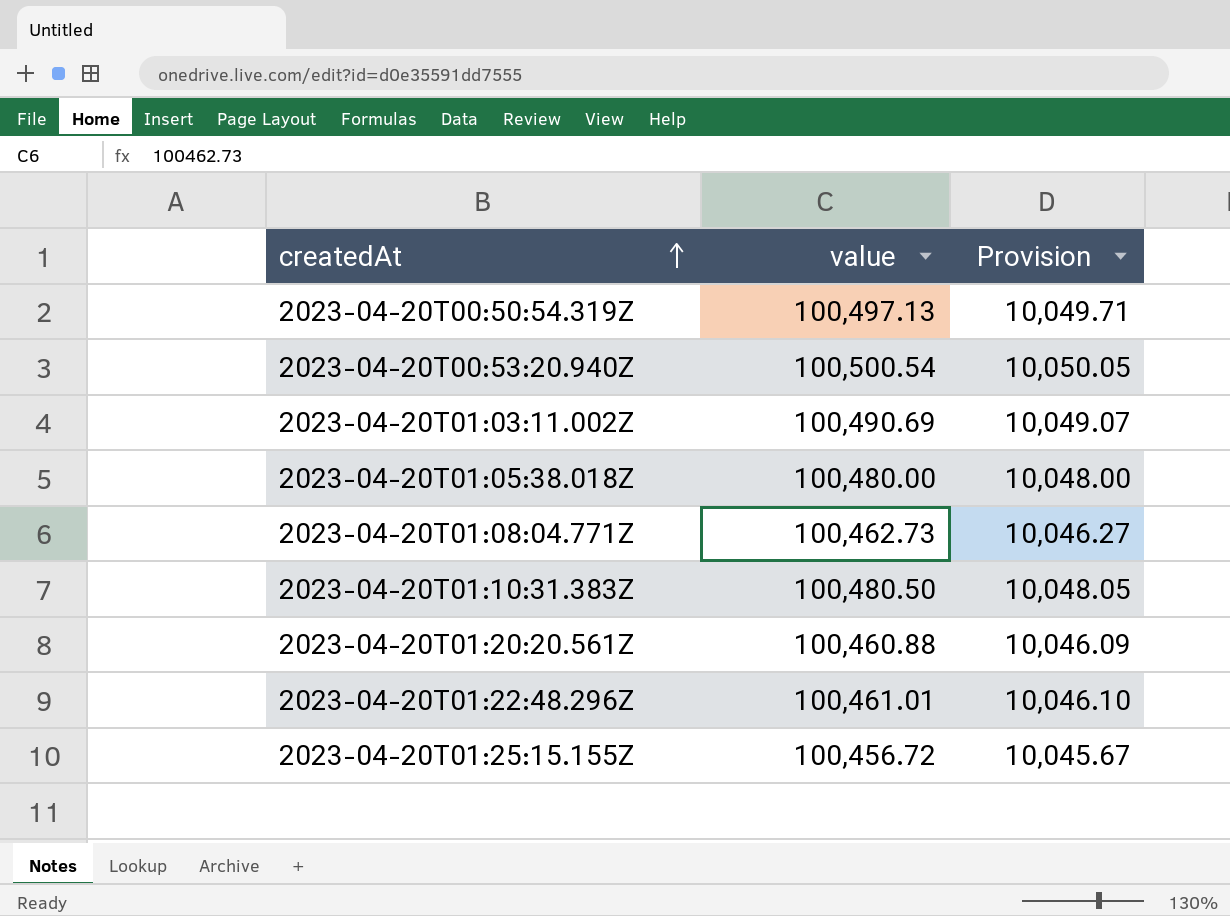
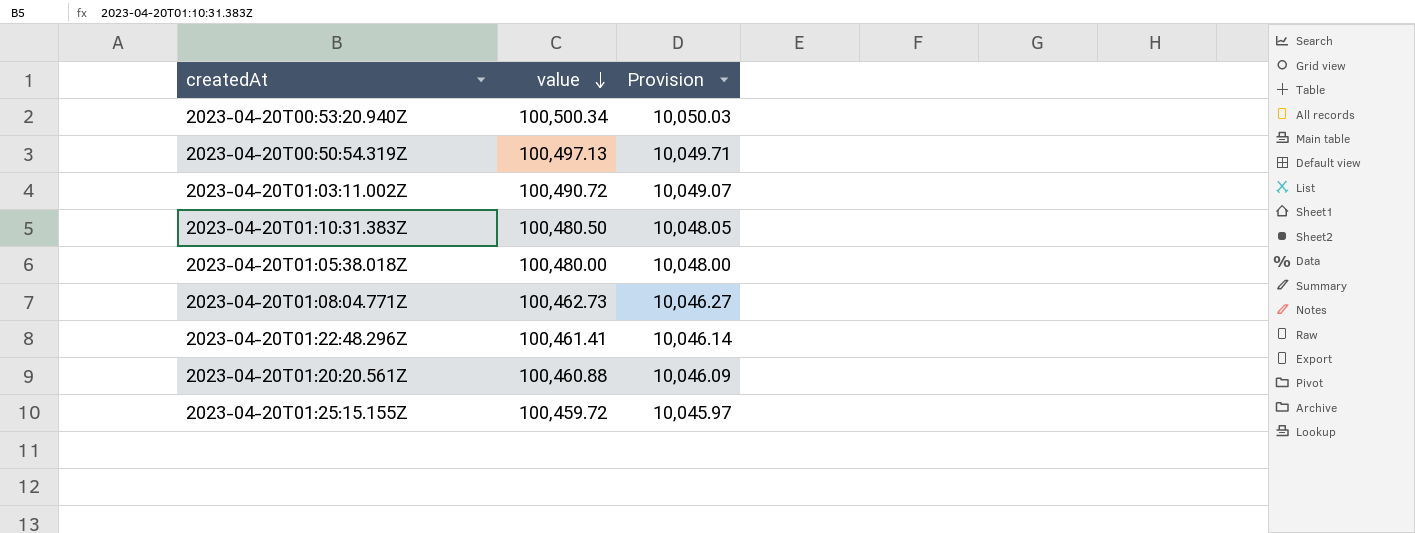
row order: createdAt ascending -> value descending
2023-04-20T00:53:20.940Z | value: 100,500.54 -> 100,500.34
2023-04-20T00:53:20.940Z | Provision: 10,050.05 -> 10,050.03
2023-04-20T01:03:11.002Z | value: 100,490.69 -> 100,490.72
2023-04-20T01:22:48.296Z | value: 100,461.01 -> 100,461.41
2023-04-20T01:22:48.296Z | Provision: 10,046.10 -> 10,046.14
2023-04-20T01:25:15.155Z | value: 100,456.72 -> 100,459.72
2023-04-20T01:25:15.155Z | Provision: 10,045.67 -> 10,045.97

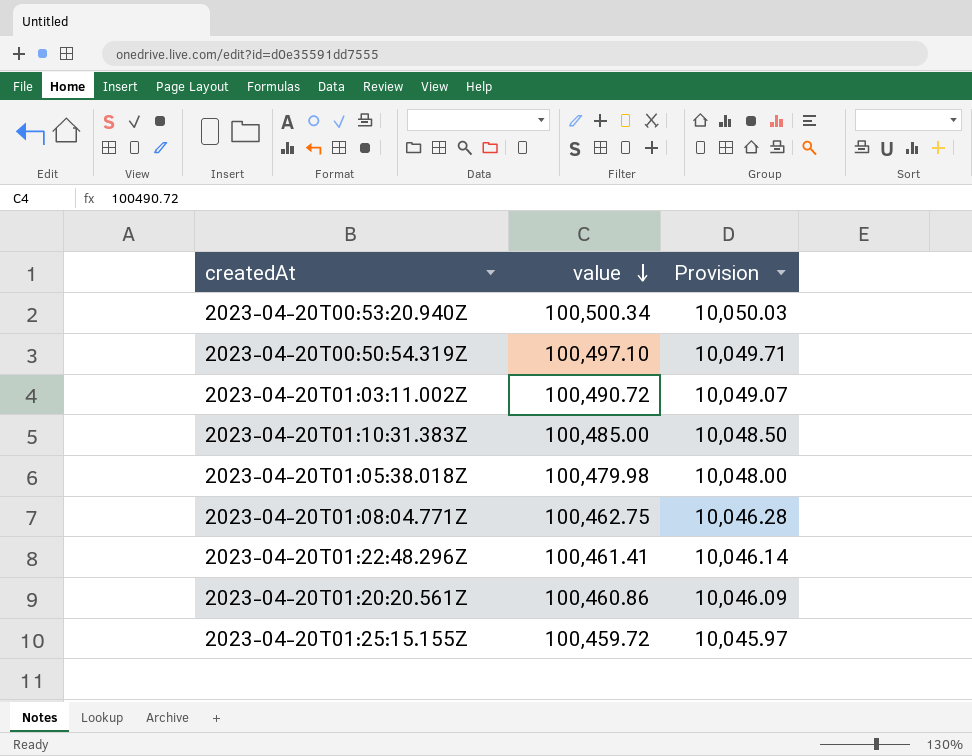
2023-04-20T00:50:54.319Z | value: 100,497.13 -> 100,497.10
2023-04-20T01:10:31.383Z | value: 100,480.50 -> 100,485.00
2023-04-20T01:10:31.383Z | Provision: 10,048.05 -> 10,048.50
2023-04-20T01:05:38.018Z | value: 100,480.00 -> 100,479.98
2023-04-20T01:08:04.771Z | value: 100,462.73 -> 100,462.75
2023-04-20T01:08:04.771Z | Provision: 10,046.27 -> 10,046.28
2023-04-20T01:20:20.561Z | value: 100,460.88 -> 100,460.86

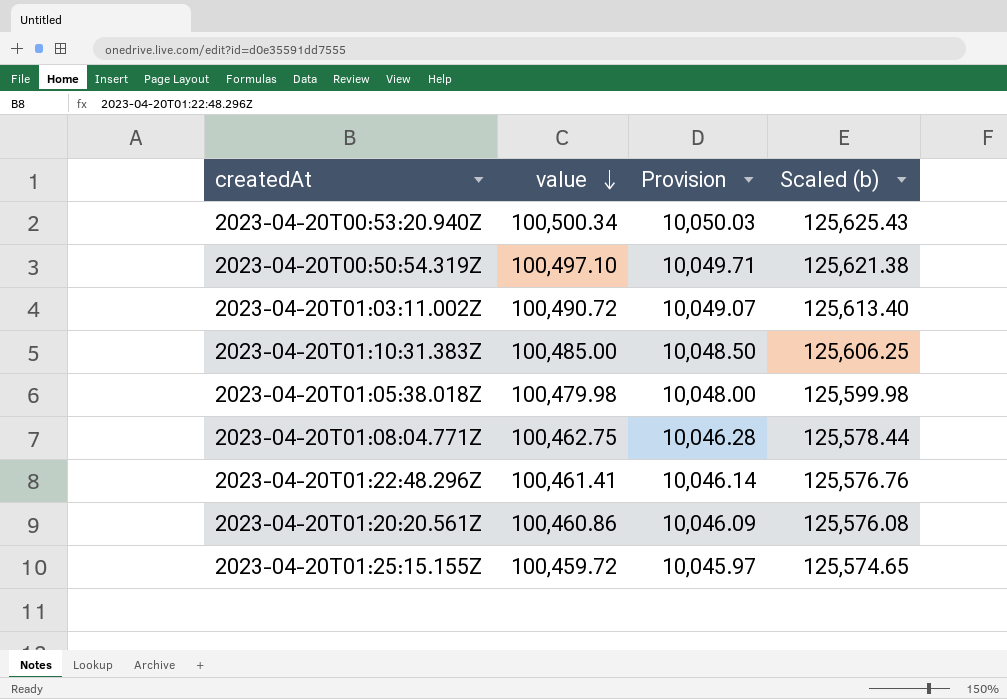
column Scaled (b) | formula: none -> [value] * 1.25

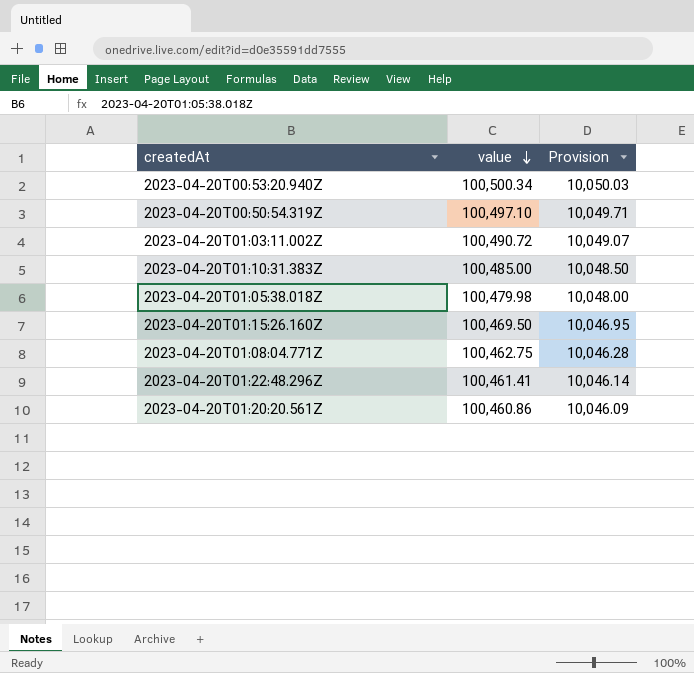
column Scaled (b) | formula: [value] * 1.25 -> none
row 2023-04-20T01:25:15.155Z: 100,459.72 | 10,045.97 | 125,574.65 -> none
row 2023-04-20T01:15:26.160Z: none -> 100,469.50 | 10,046.95

